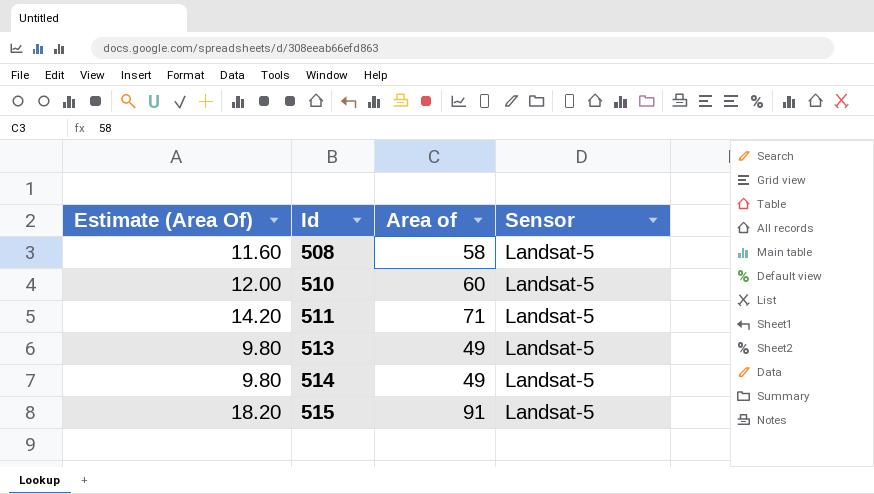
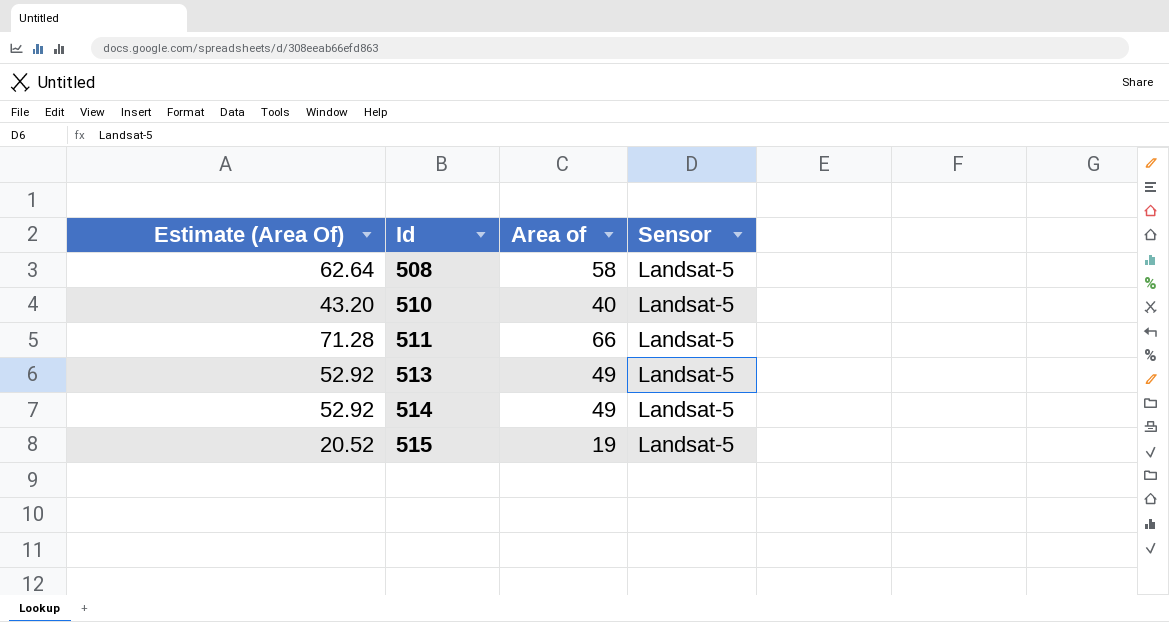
column Estimate (Area Of) | formula: [Area of] * 0.2 -> [Area of] * 1.08
510 | Area of: 60 -> 40
511 | Area of: 71 -> 66
515 | Area of: 91 -> 19

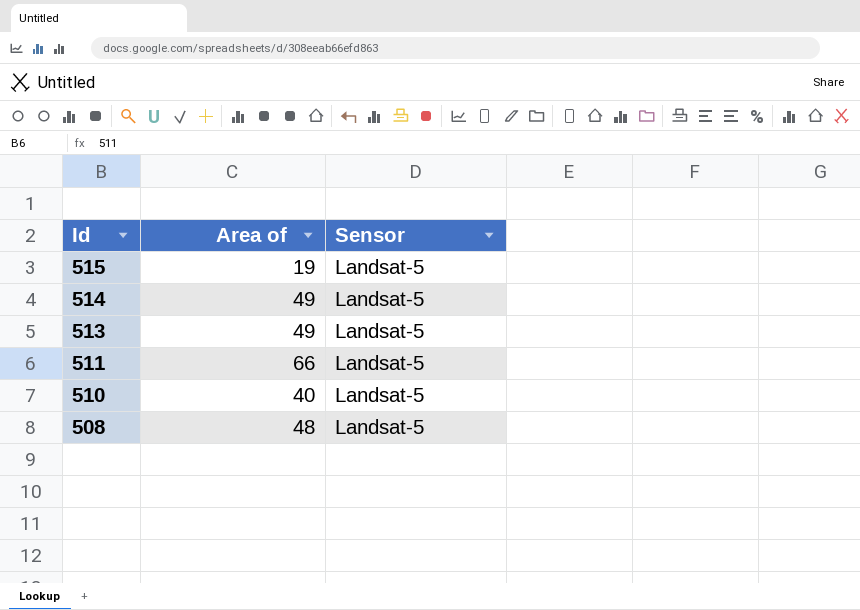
row order: Id ascending -> Id descending
column Estimate (Area Of) | formula: [Area of] * 1.08 -> none
508 | Area of: 58 -> 48

